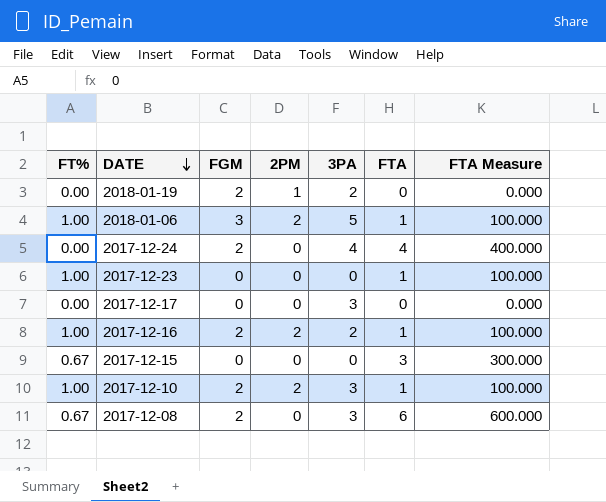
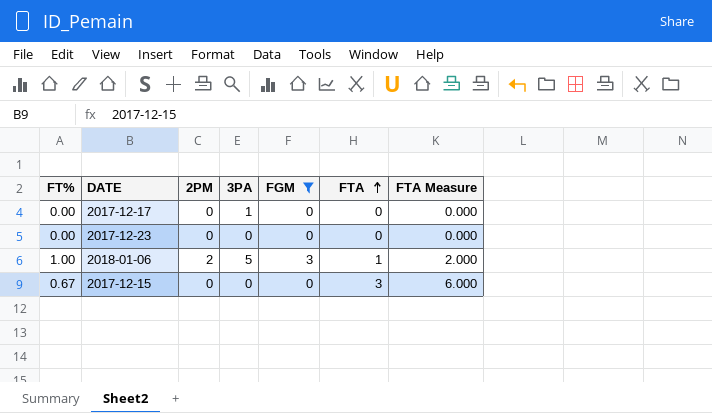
filter: none -> FGM != 2
row order: DATE descending -> FTA ascending
column FGM | position: 3 -> 5
column FTA Measure | formula: [FTA] * 100 -> [FTA] * 2
2017-12-17 | 3PA: 3 -> 1
2017-12-23 | FT%: 1.00 -> 0.00
2017-12-23 | FTA: 1 -> 0

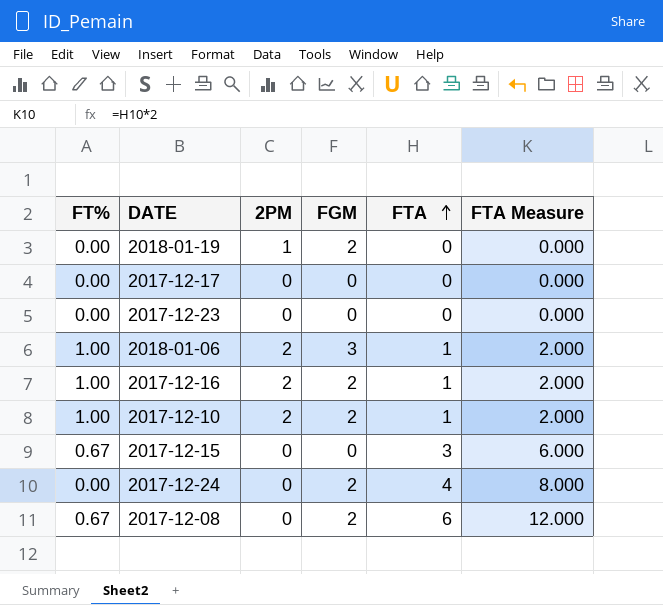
filter: FGM != 2 -> none
column 3PA | position: 4 -> none

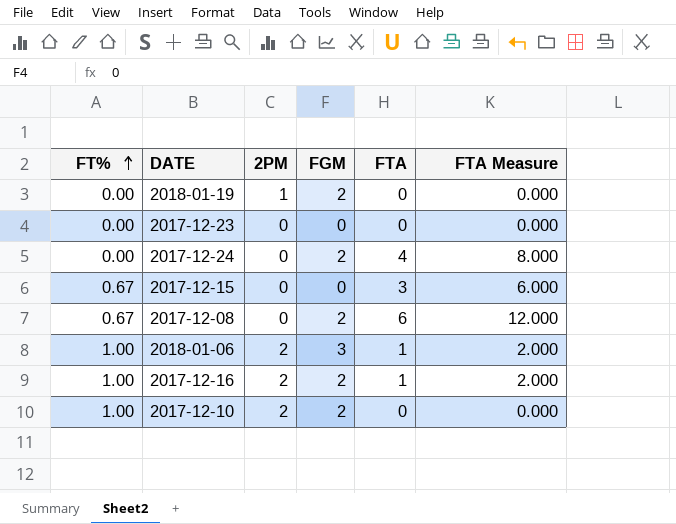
row order: FTA ascending -> FT% ascending
row 2017-12-17: 0.00 | 0 | 0 | 0 | 0.000 -> none
2017-12-10 | FTA: 1 -> 0
2017-12-10 | FTA Measure: 2.000 -> 0.000

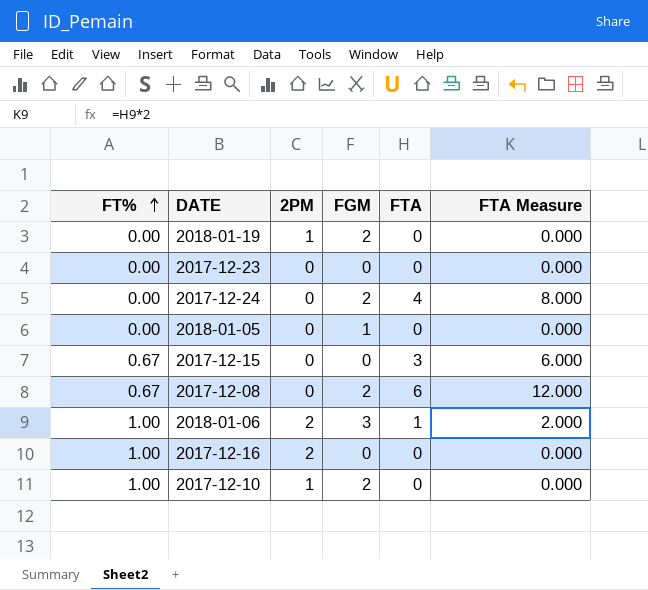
row 2018-01-05: none -> 0.00 | 0 | 1 | 0 | 0.000
2017-12-16 | FGM: 2 -> 0
2017-12-16 | FTA: 1 -> 0
2017-12-16 | FTA Measure: 2.000 -> 0.000
2017-12-10 | 2PM: 2 -> 1

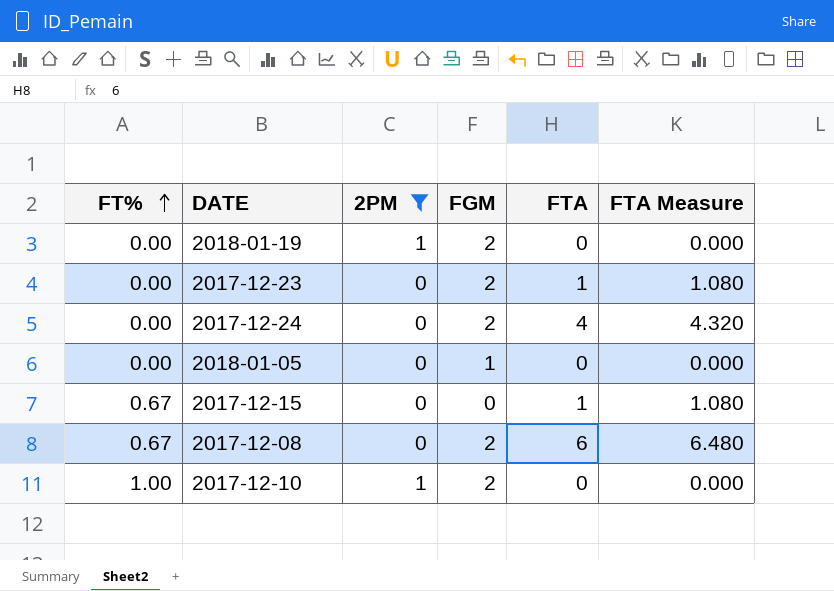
filter: none -> 2PM != 2
column FTA Measure | formula: [FTA] * 2 -> [FTA] * 1.08
2017-12-23 | FGM: 0 -> 2
2017-12-23 | FTA: 0 -> 1
2017-12-15 | FTA: 3 -> 1

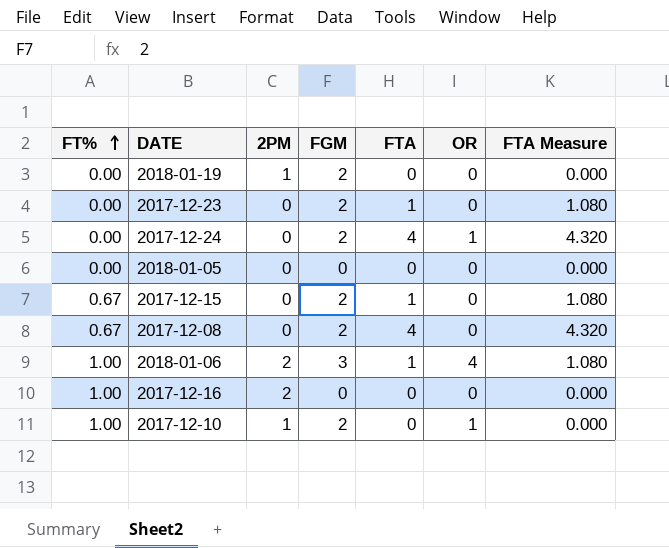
filter: 2PM != 2 -> none
column OR | position: none -> 6
2018-01-05 | FGM: 1 -> 0
2017-12-15 | FGM: 0 -> 2
2017-12-08 | FTA: 6 -> 4
2017-12-08 | FTA Measure: 6.480 -> 4.320

